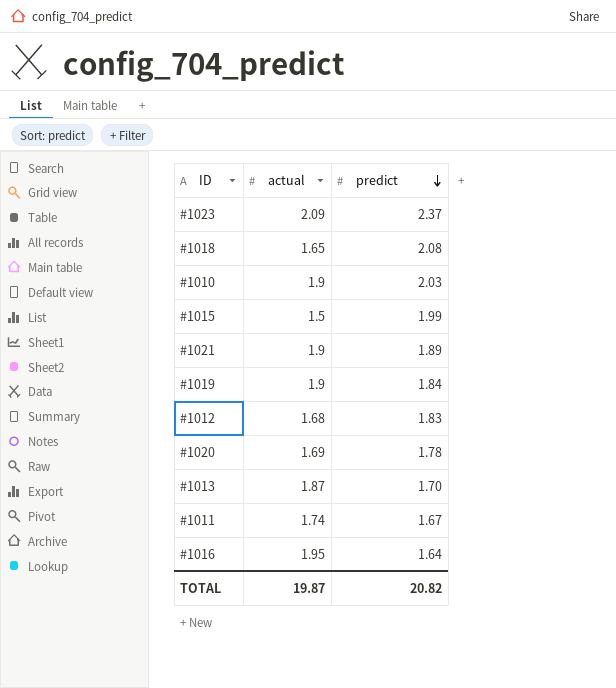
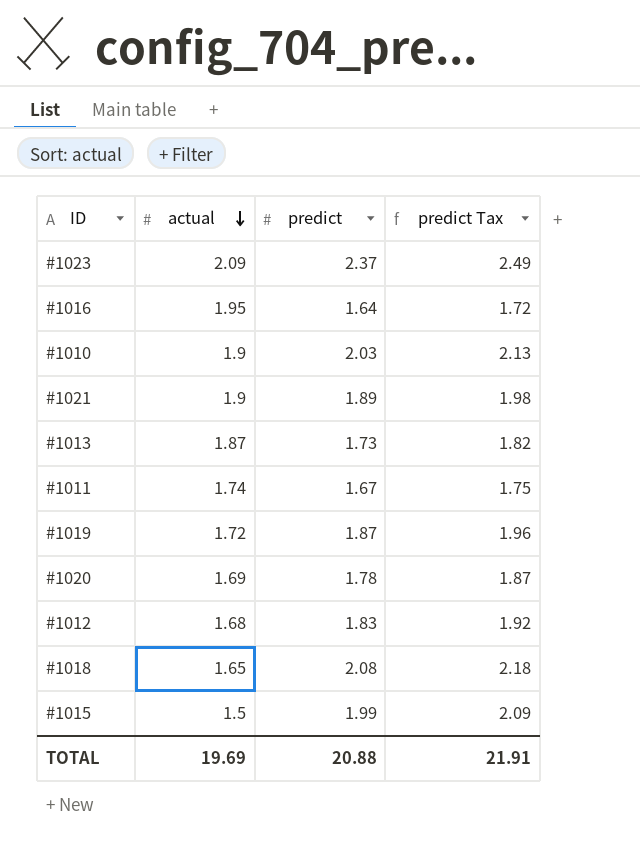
row order: predict descending -> actual descending
column predict Tax | formula: none -> [predict] * 1.05
#1013 | predict: 1.70 -> 1.73
#1019 | actual: 1.9 -> 1.72
#1019 | predict: 1.84 -> 1.87
TOTAL | actual: 19.87 -> 19.69
TOTAL | predict: 20.82 -> 20.88

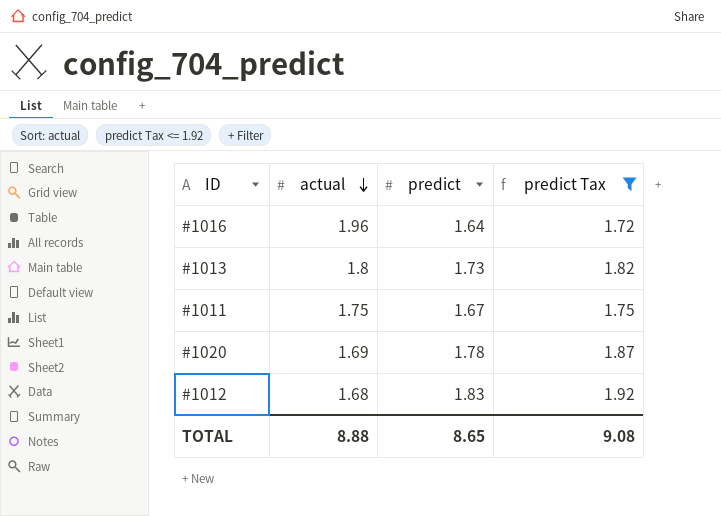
filter: none -> predict Tax <= 1.92
#1016 | actual: 1.95 -> 1.96
#1013 | actual: 1.87 -> 1.8
#1011 | actual: 1.74 -> 1.75
TOTAL | actual: 19.69 -> 8.88
TOTAL | predict: 20.88 -> 8.65
TOTAL | predict Tax: 21.91 -> 9.08

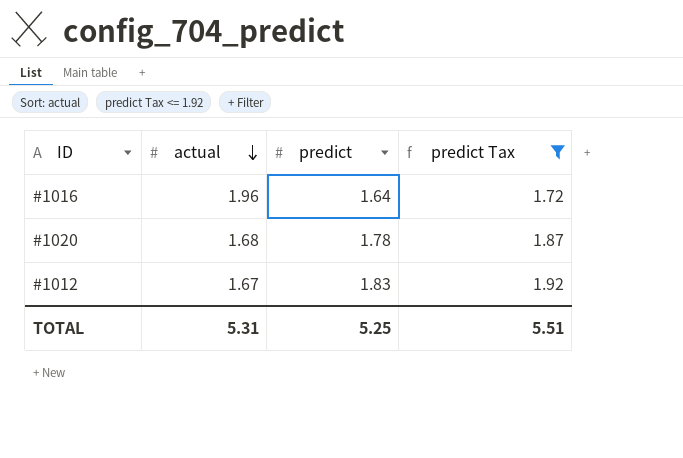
row #1013: 1.8 | 1.73 | 1.82 -> none
row #1011: 1.75 | 1.67 | 1.75 -> none
#1020 | actual: 1.69 -> 1.68
#1012 | actual: 1.68 -> 1.67
TOTAL | actual: 8.88 -> 5.31
TOTAL | predict: 8.65 -> 5.25
TOTAL | predict Tax: 9.08 -> 5.51

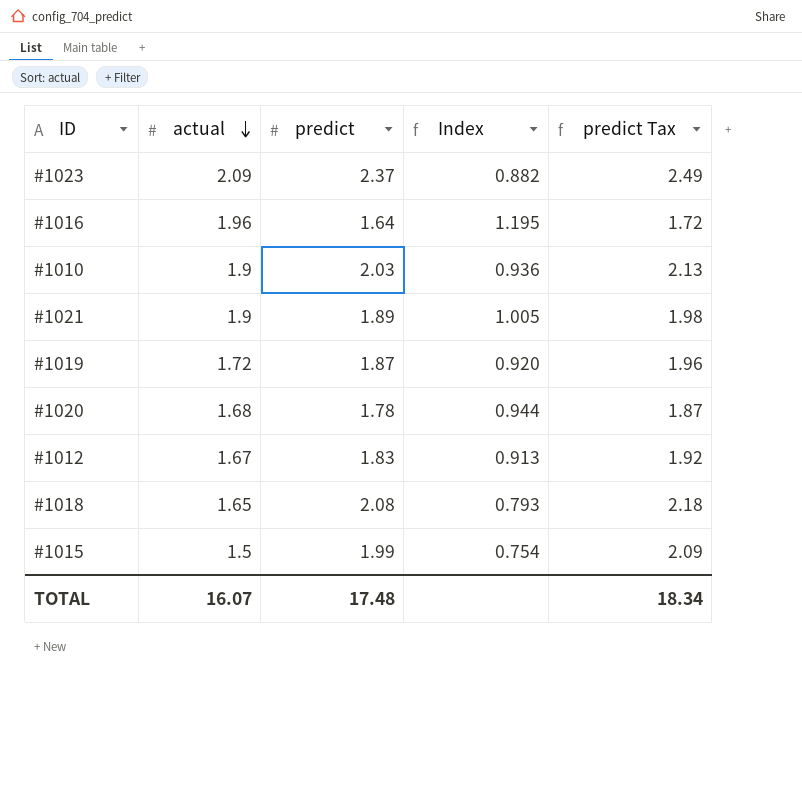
filter: predict Tax <= 1.92 -> none
column Index | formula: none -> [actual] / [predict]
TOTAL | actual: 5.31 -> 16.07
TOTAL | predict: 5.25 -> 17.48
TOTAL | predict Tax: 5.51 -> 18.34

